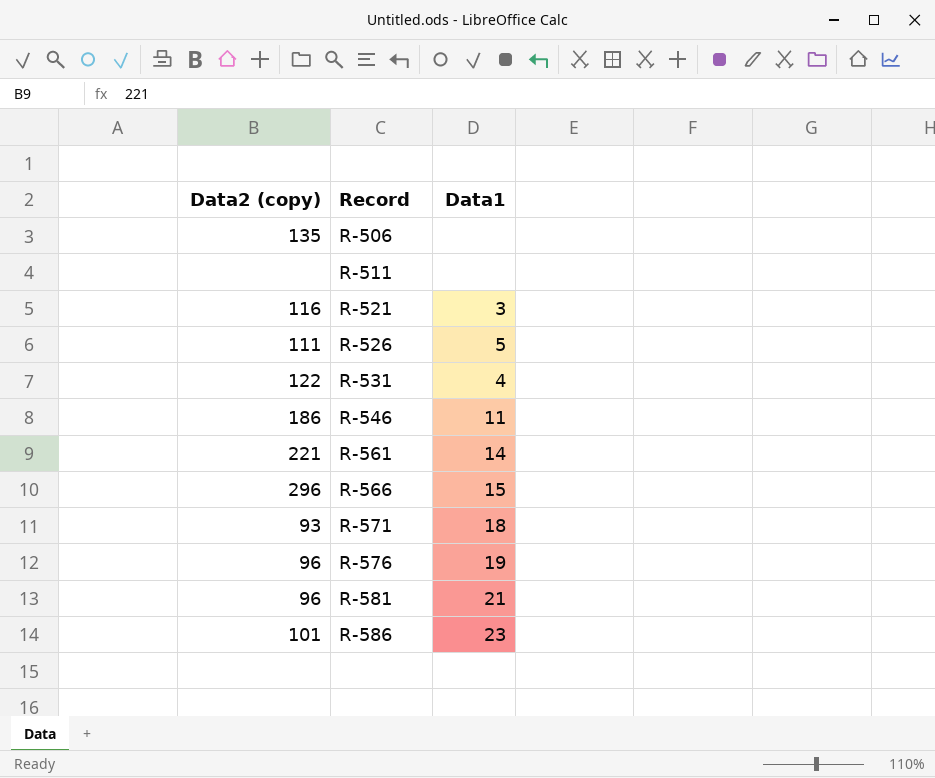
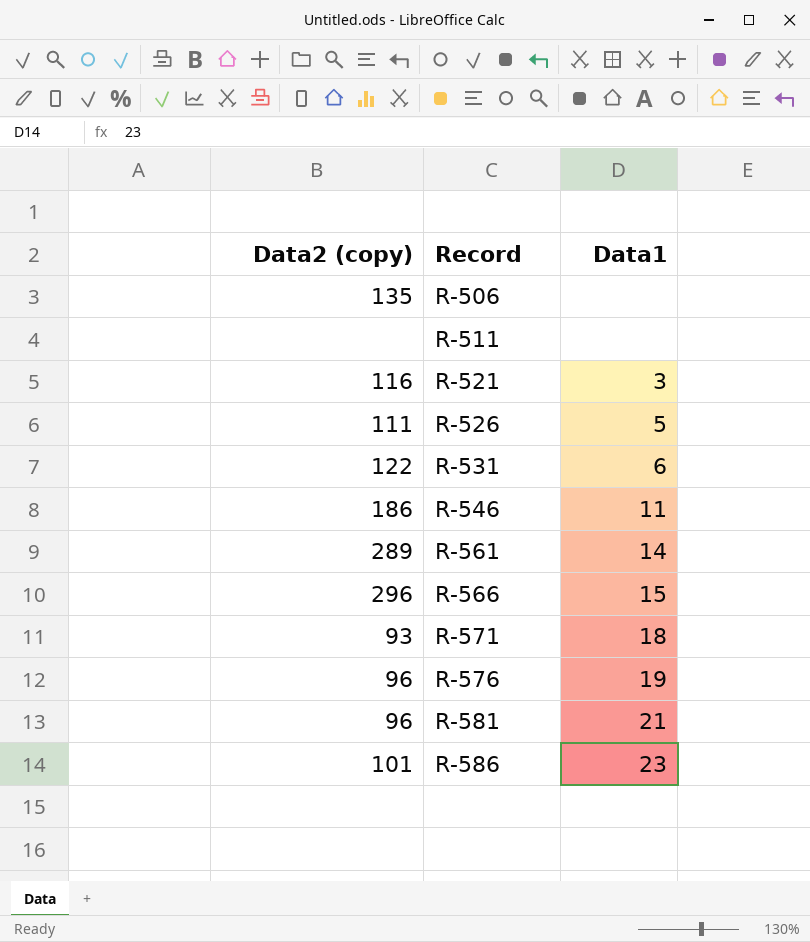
R-531 | Data1: 4 -> 6
R-561 | Data2 (copy): 221 -> 289

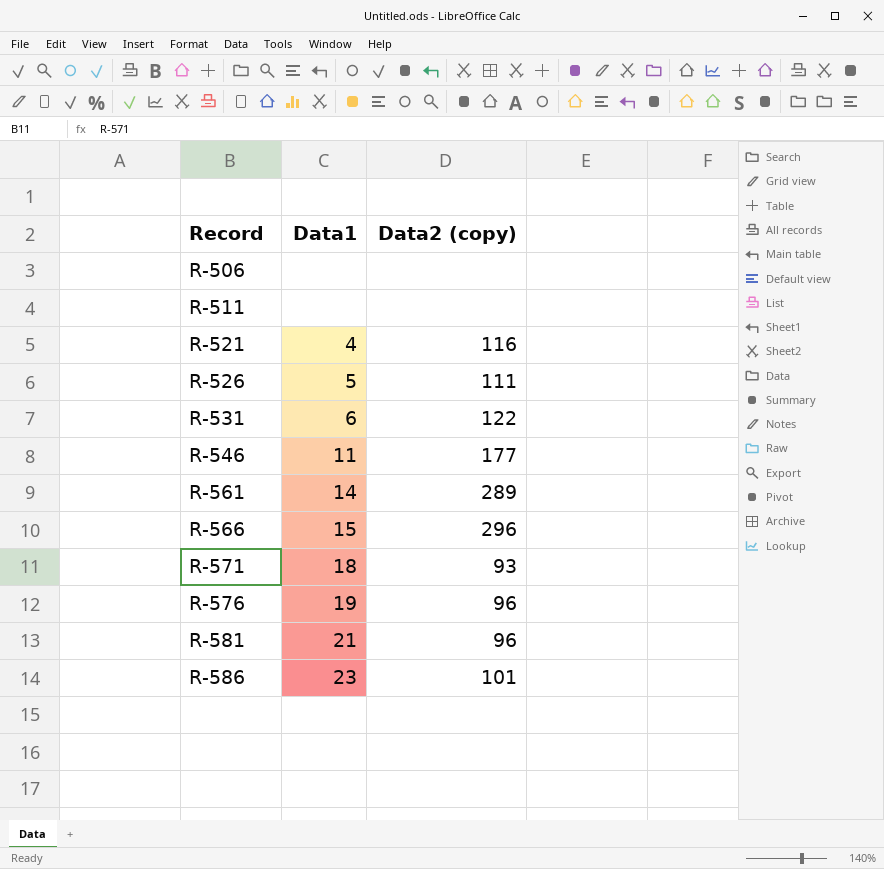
column Data2 (copy) | position: 1 -> 3
R-506 | Data2 (copy): 135 -> none
R-521 | Data1: 3 -> 4
R-546 | Data2 (copy): 186 -> 177

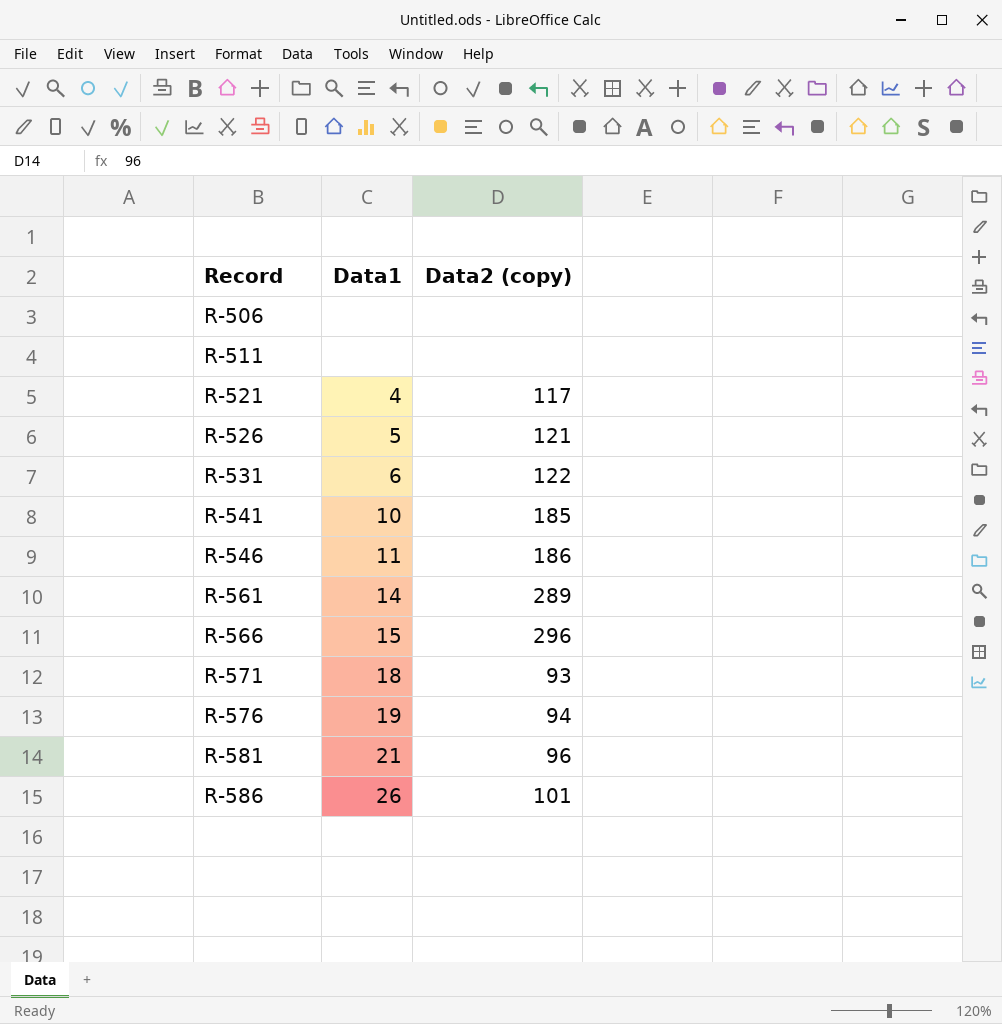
R-521 | Data2 (copy): 116 -> 117
R-526 | Data2 (copy): 111 -> 121
row R-541: none -> 10 | 185
R-546 | Data2 (copy): 177 -> 186
R-576 | Data2 (copy): 96 -> 94
R-586 | Data1: 23 -> 26

